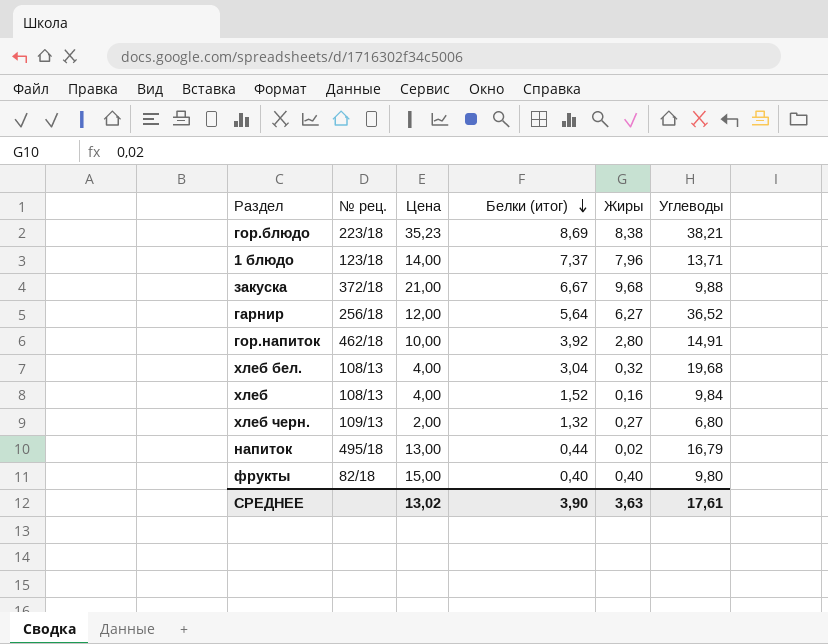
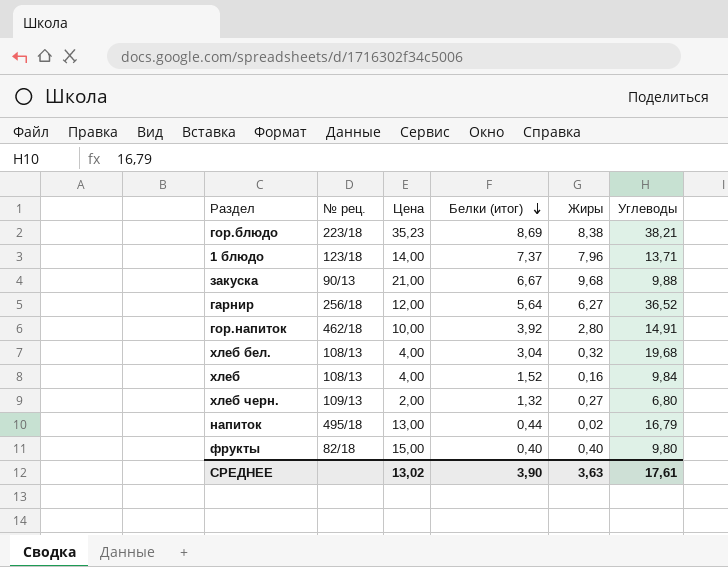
закуска | № рец.: 372/18 -> 90/13

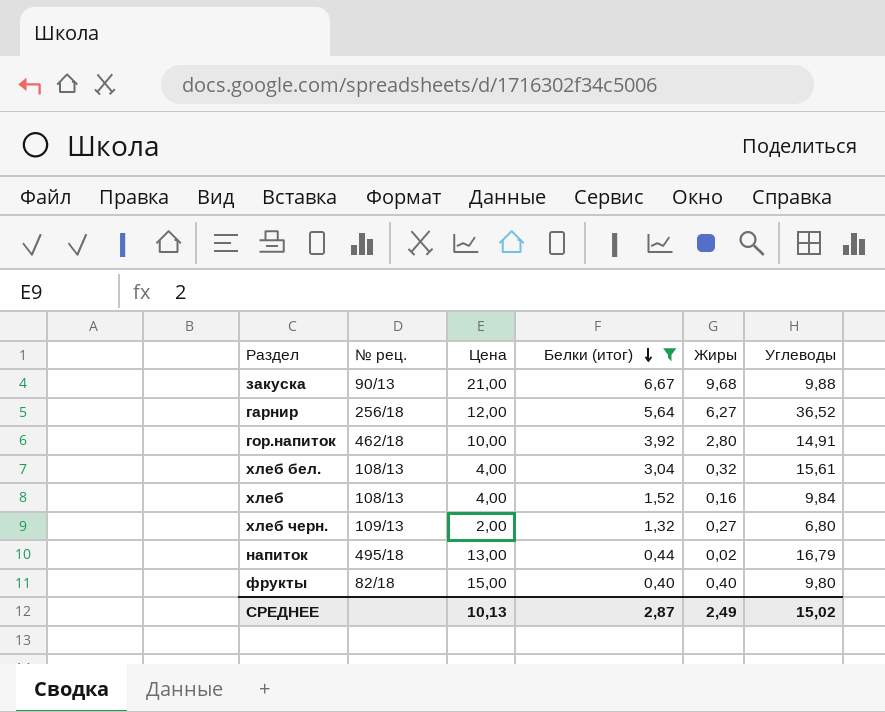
filter: none -> Белки (итог) <= 6,67
хлеб бел. | Углеводы: 19,68 -> 15,61
СРЕДНЕЕ | Цена: 13,02 -> 10,13
СРЕДНЕЕ | Белки (итог): 3,90 -> 2,87
СРЕДНЕЕ | Жиры: 3,63 -> 2,49
СРЕДНЕЕ | Углеводы: 17,61 -> 15,02

